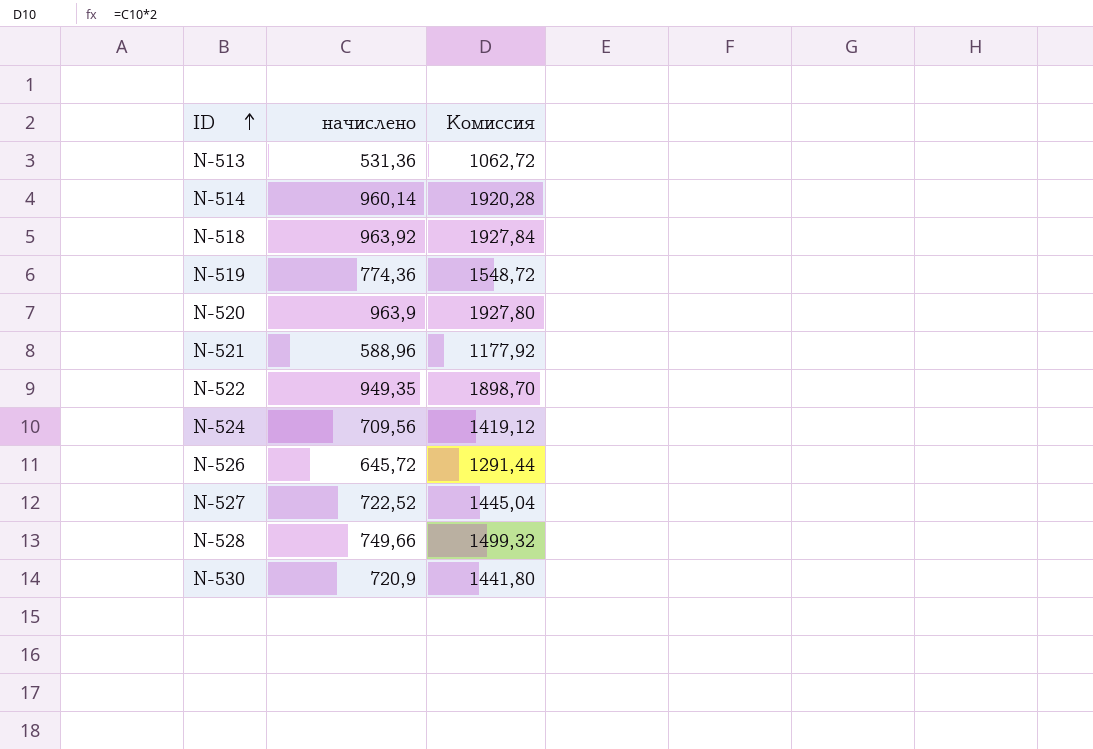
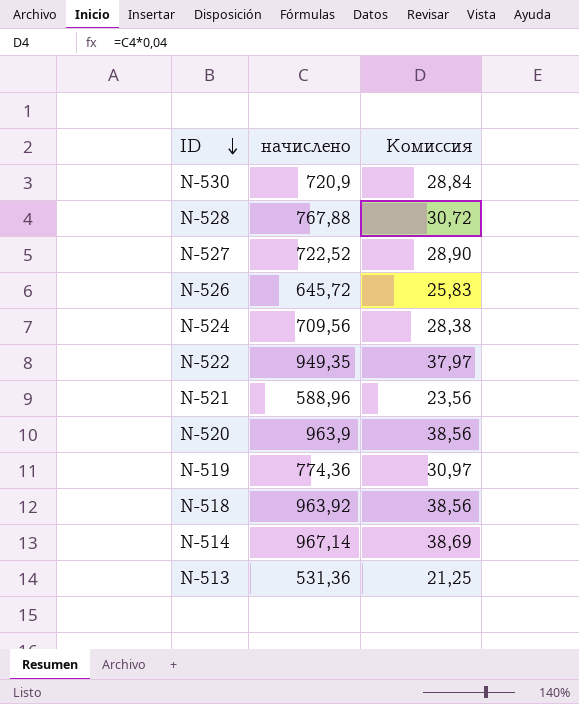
row order: ID ascending -> ID descending
column Комиссия | formula: [начислено] * 2 -> [начислено] * 0,04
N-528 | начислено: 749,66 -> 767,88
N-514 | начислено: 960,14 -> 967,14

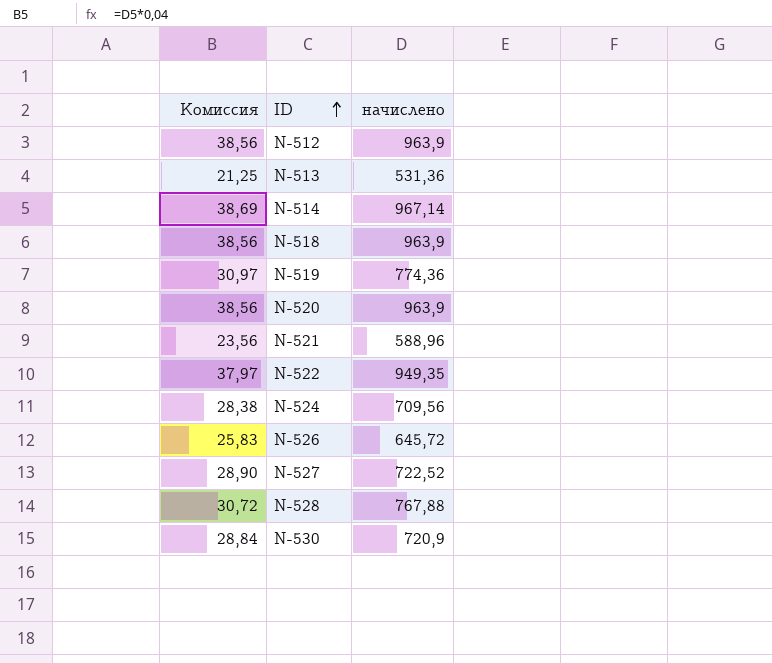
row order: ID descending -> ID ascending
column Комиссия | position: 3 -> 1
row N-512: none -> 38,56 | 963,9
N-518 | начислено: 963,92 -> 963,9

